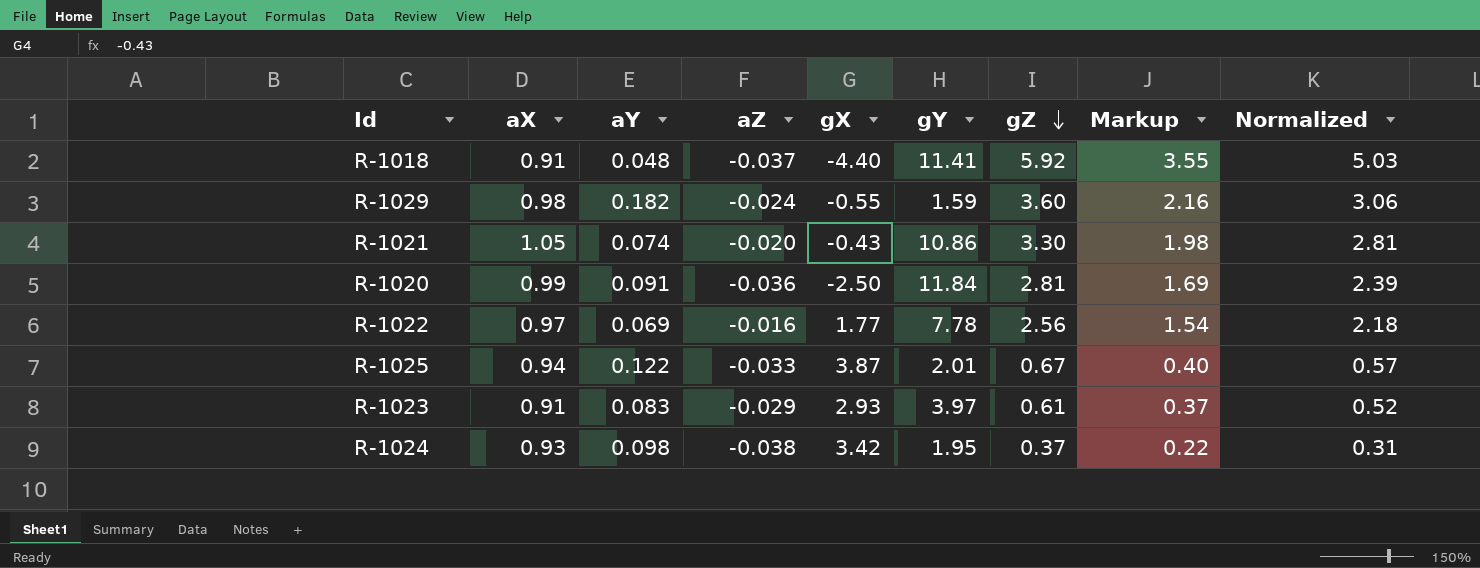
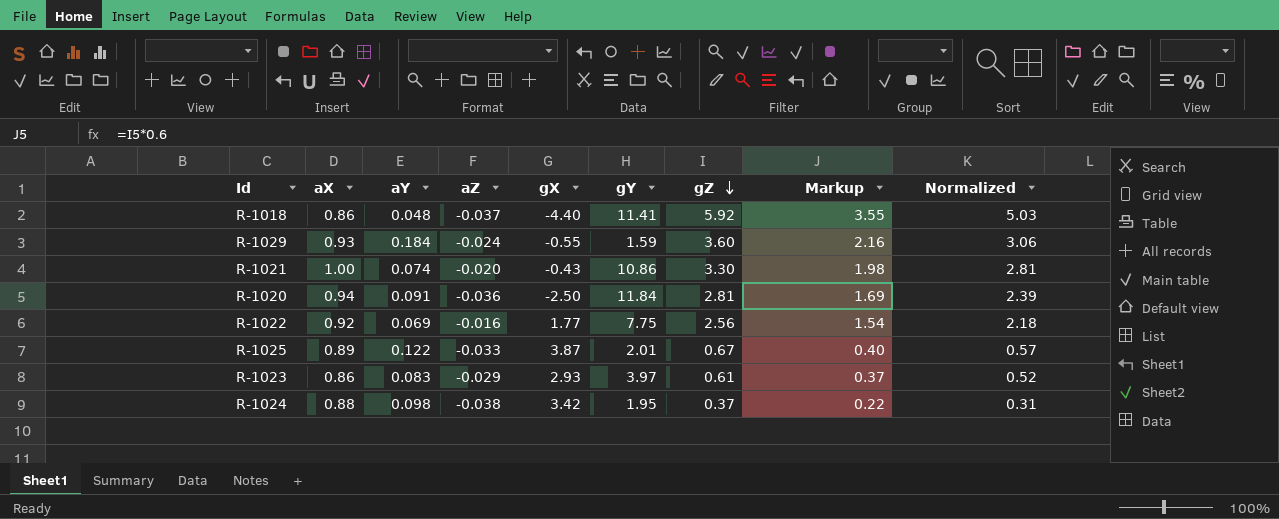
R-1018 | aX: 0.91 -> 0.86
R-1029 | aX: 0.98 -> 0.93
R-1029 | aY: 0.182 -> 0.184
R-1021 | aX: 1.05 -> 1.00
R-1020 | aX: 0.99 -> 0.94
R-1022 | aX: 0.97 -> 0.92
R-1022 | gY: 7.78 -> 7.75
R-1025 | aX: 0.94 -> 0.89
R-1023 | aX: 0.91 -> 0.86
R-1024 | aX: 0.93 -> 0.88

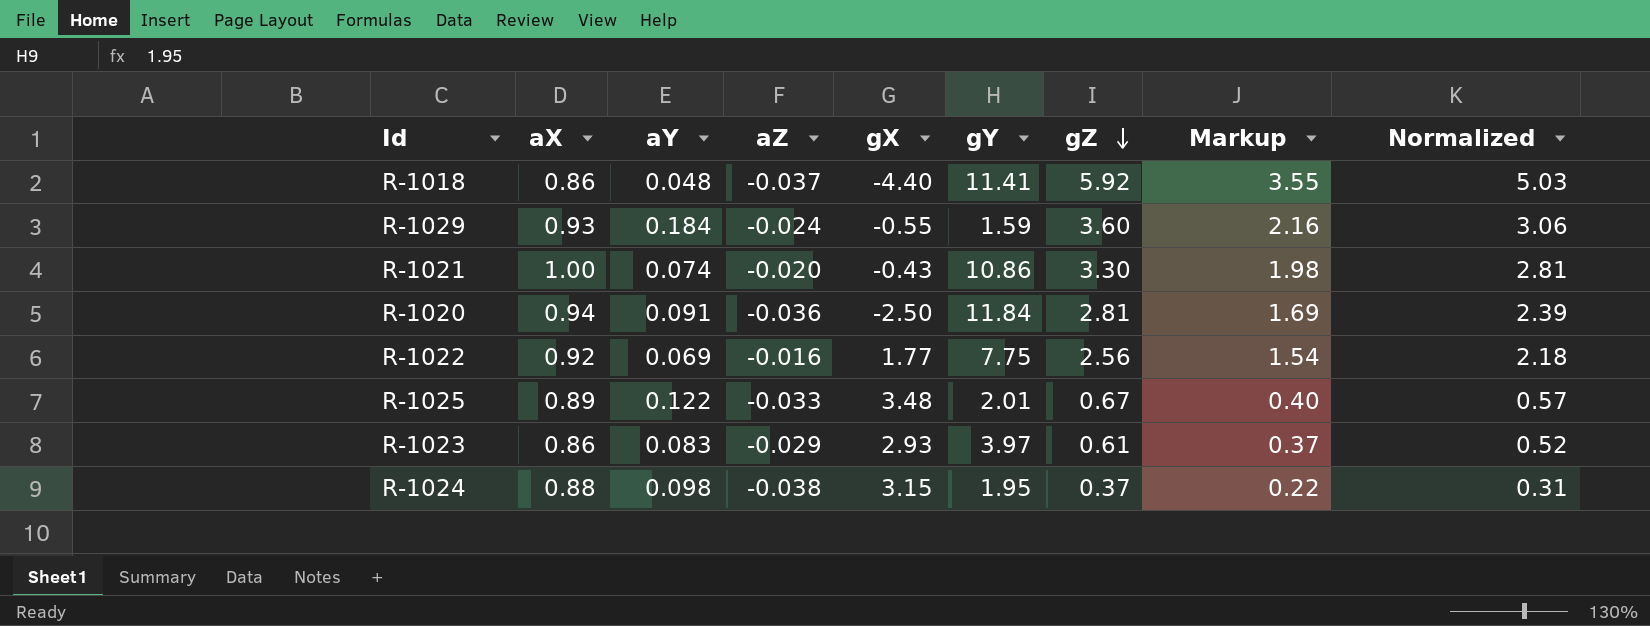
R-1025 | gX: 3.87 -> 3.48
R-1024 | gX: 3.42 -> 3.15

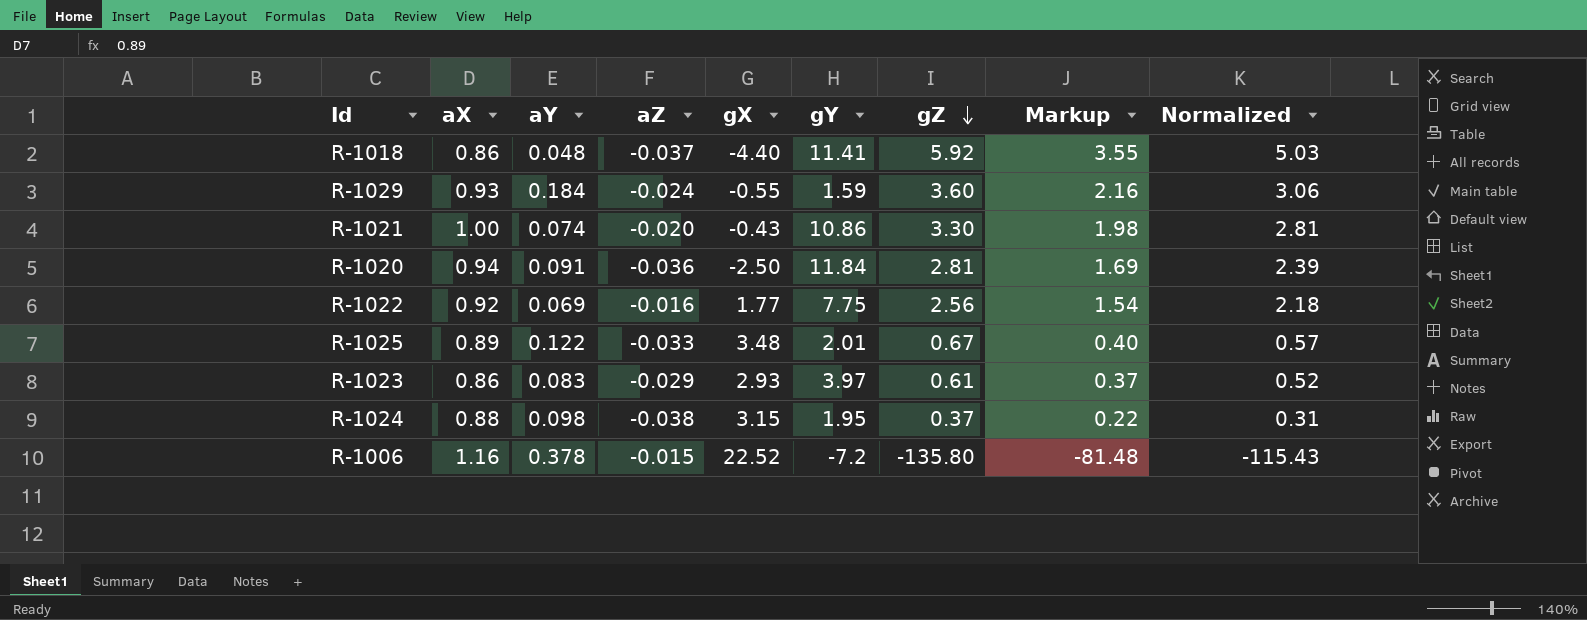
row R-1006: none -> 1.16 | 0.378 | -0.015 | 22.52 | -7.2 | -135.80 | -81.48 | -115.43

